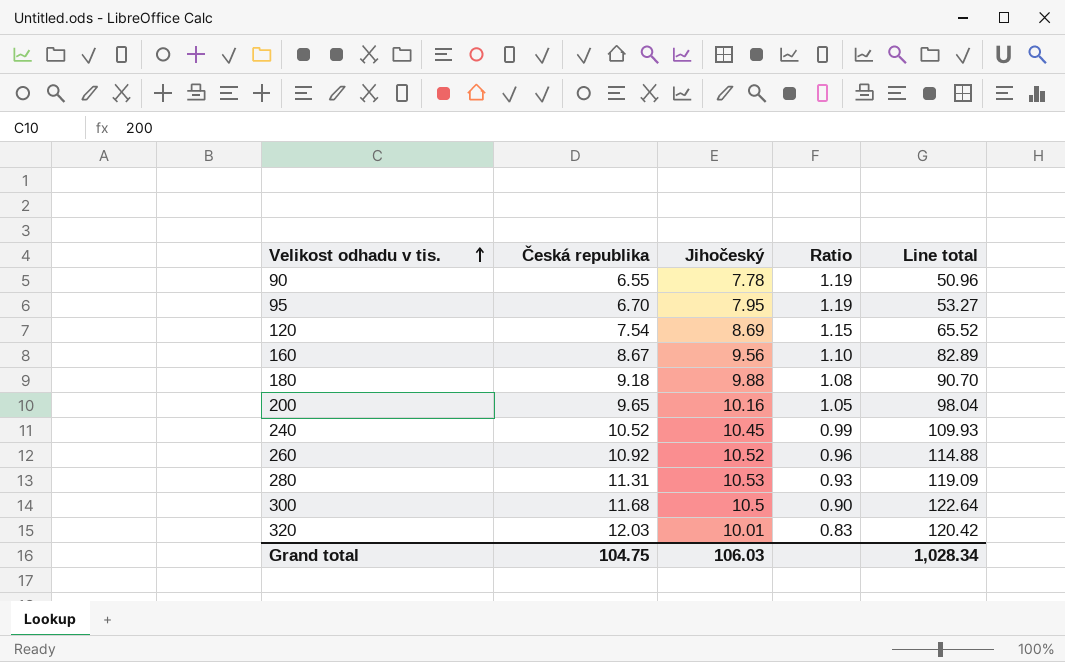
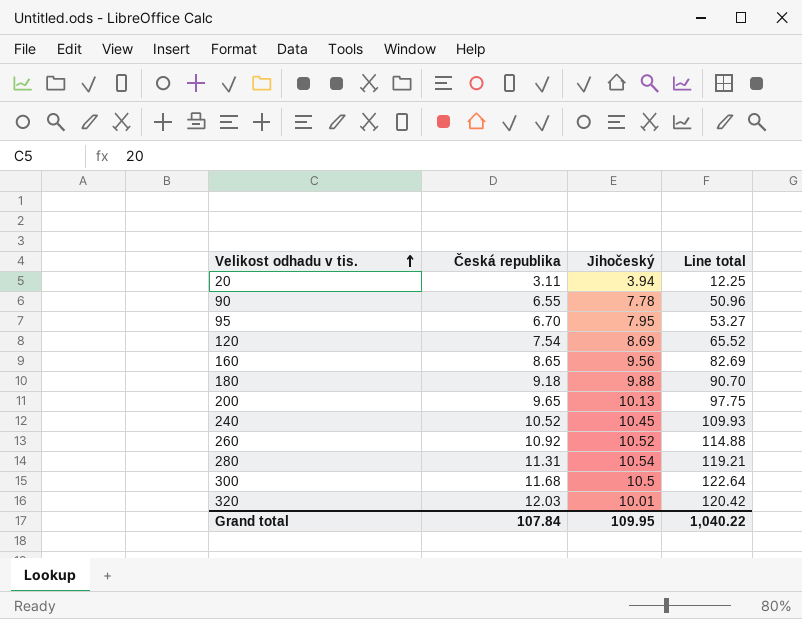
column Ratio | formula: [Jihočeský] / [Česká republika] -> none
row 20: none -> 3.11 | 3.94 | 12.25
160 | Česká republika: 8.67 -> 8.65
160 | Line total: 82.89 -> 82.69
200 | Jihočeský: 10.16 -> 10.13
200 | Line total: 98.04 -> 97.75
280 | Jihočeský: 10.53 -> 10.54
280 | Line total: 119.09 -> 119.21
Grand total | Česká republika: 104.75 -> 107.84
Grand total | Jihočeský: 106.03 -> 109.95
Grand total | Line total: 1,028.34 -> 1,040.22

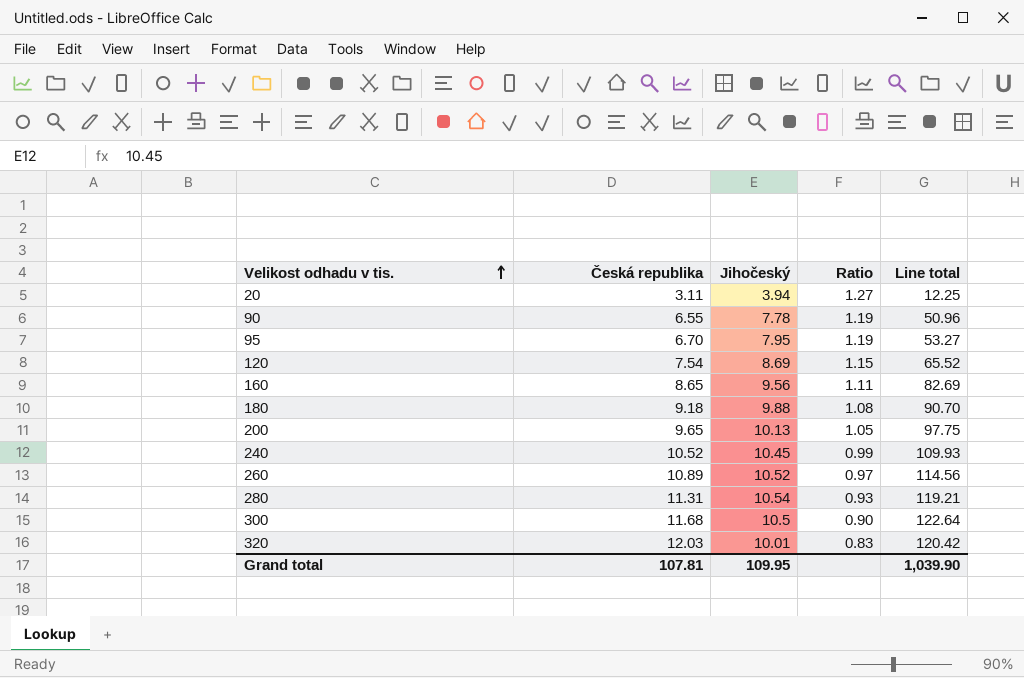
column Ratio | formula: none -> [Jihočeský] / [Česká republika]
260 | Česká republika: 10.92 -> 10.89
260 | Line total: 114.88 -> 114.56
Grand total | Česká republika: 107.84 -> 107.81
Grand total | Line total: 1,040.22 -> 1,039.90

